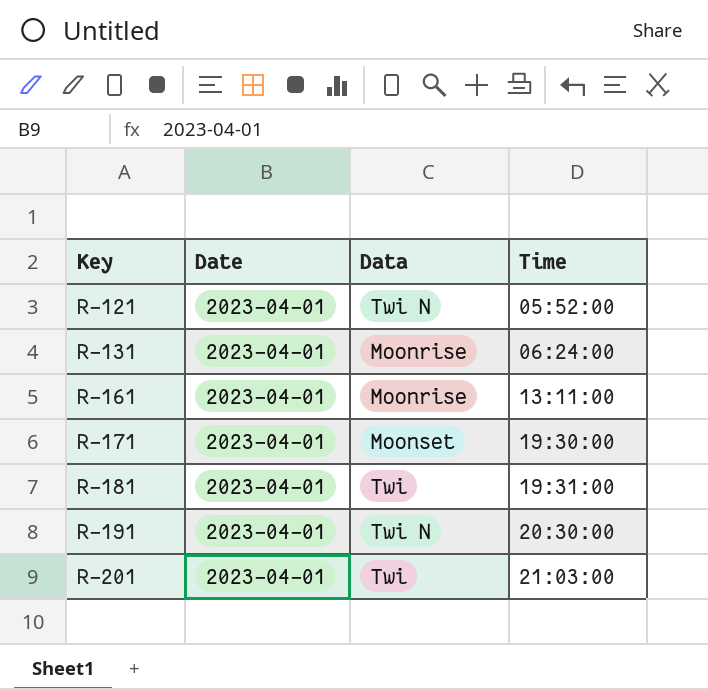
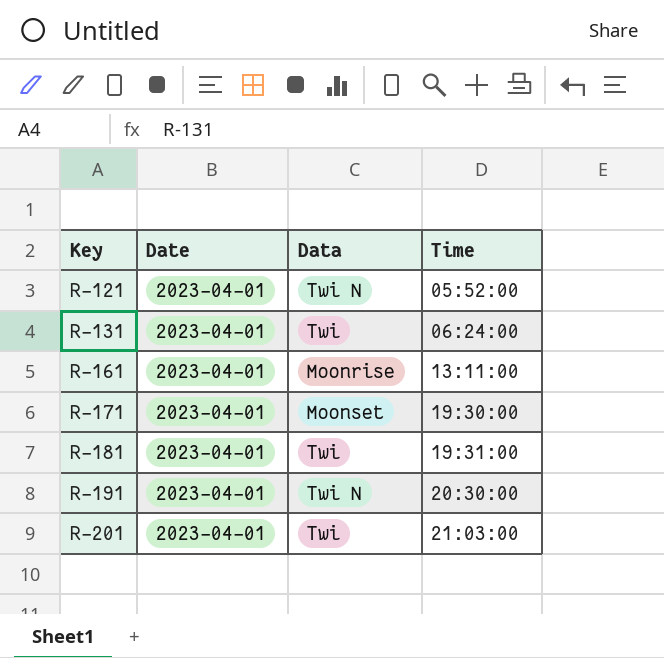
R-131 | Data: Moonrise -> Twi

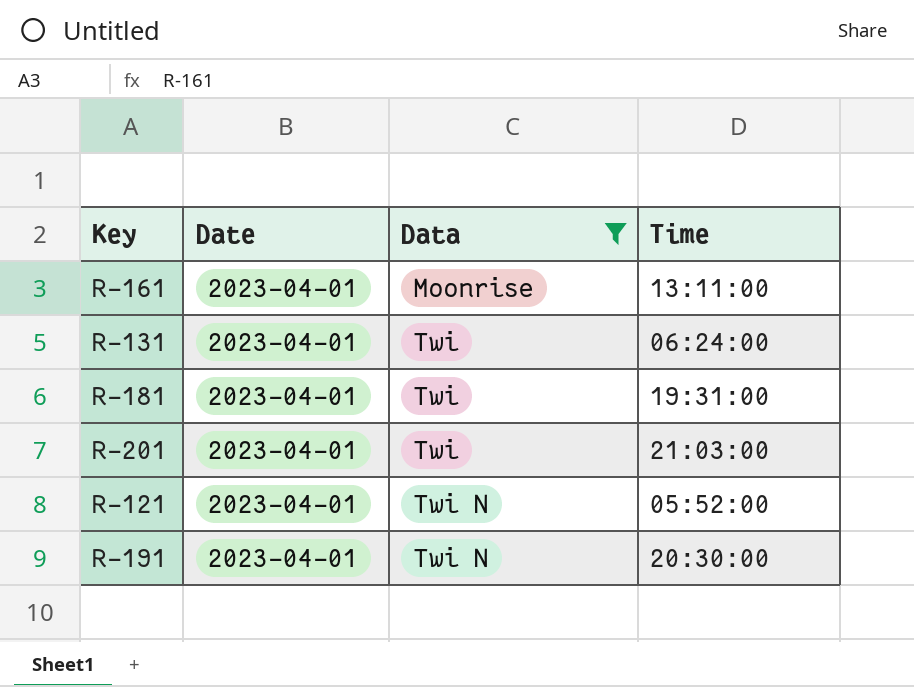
filter: none -> Data != Moonset
row order: Key ascending -> Data ascending

